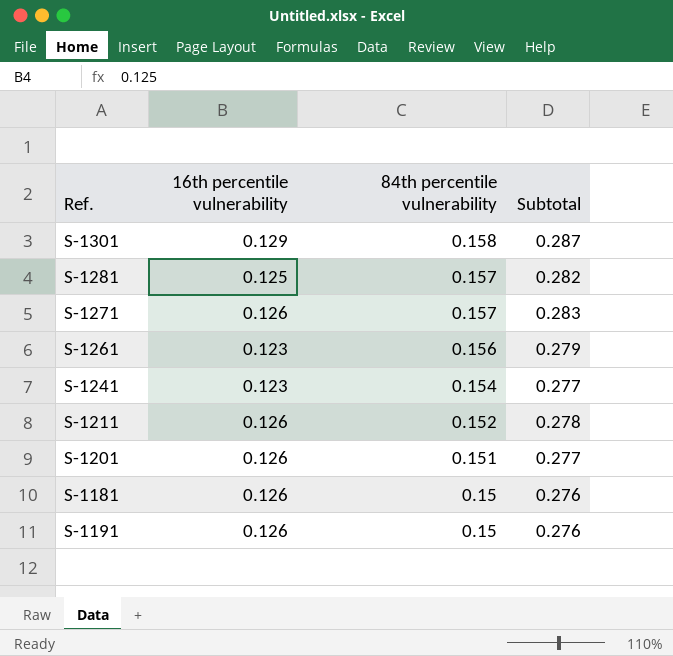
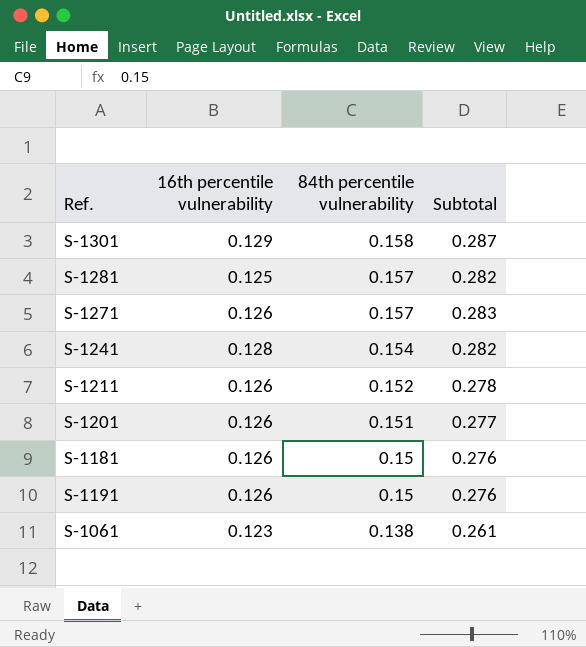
row S-1261: 0.123 | 0.156 | 0.279 -> none
S-1241 | 16th percentile vulnerability: 0.123 -> 0.128
S-1241 | Subtotal: 0.277 -> 0.282
row S-1061: none -> 0.123 | 0.138 | 0.261

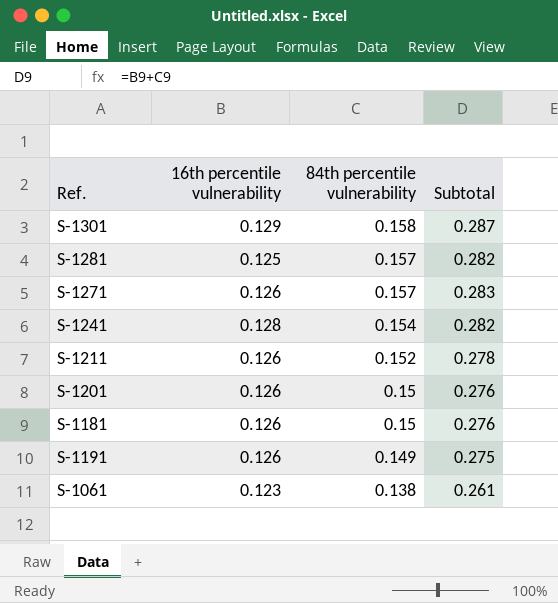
S-1201 | 84th percentile vulnerability: 0.151 -> 0.15
S-1201 | Subtotal: 0.277 -> 0.276
S-1191 | 84th percentile vulnerability: 0.15 -> 0.149
S-1191 | Subtotal: 0.276 -> 0.275

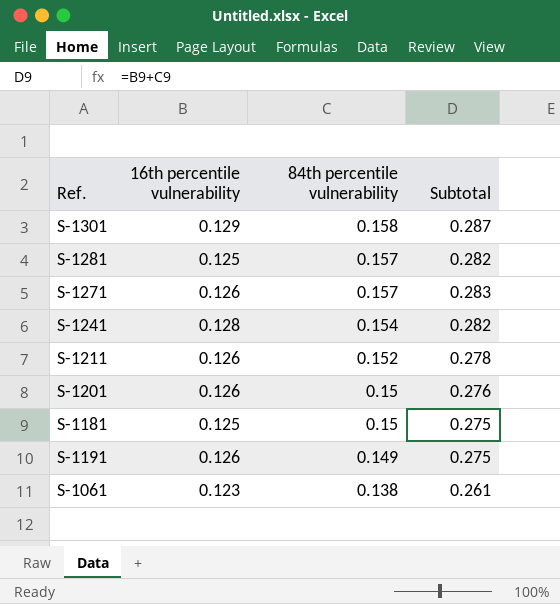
S-1181 | 16th percentile vulnerability: 0.126 -> 0.125
S-1181 | Subtotal: 0.276 -> 0.275

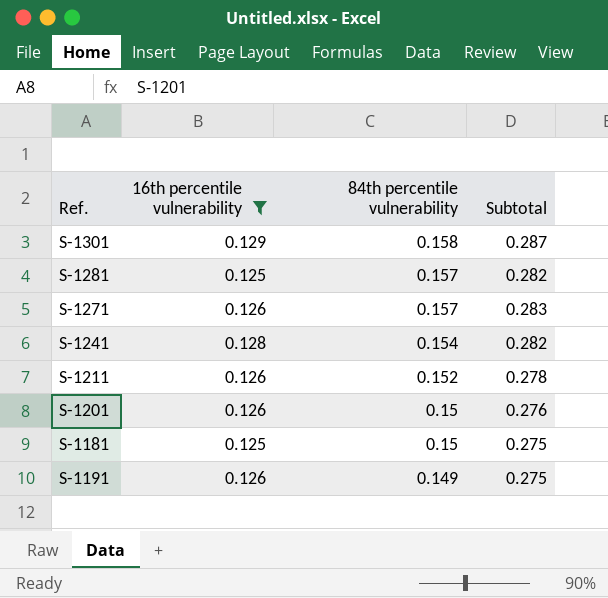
filter: none -> 16th percentile vulnerability != 0.123

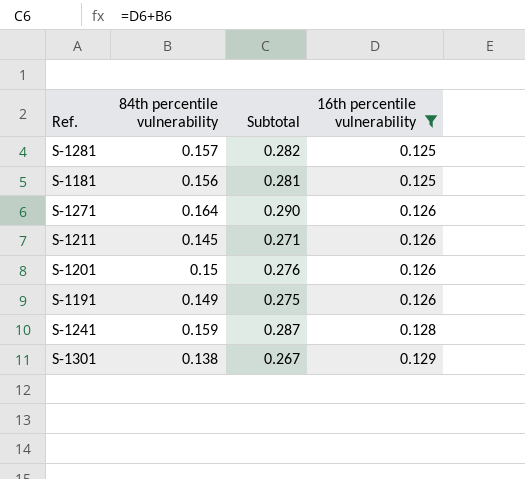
row order: 84th percentile vulnerability descending -> 16th percentile vulnerability ascending
column 16th percentile vulnerability | position: 2 -> 4
S-1181 | 84th percentile vulnerability: 0.15 -> 0.156
S-1181 | Subtotal: 0.275 -> 0.281
S-1271 | 84th percentile vulnerability: 0.157 -> 0.164
S-1271 | Subtotal: 0.283 -> 0.290
S-1211 | 84th percentile vulnerability: 0.152 -> 0.145
S-1211 | Subtotal: 0.278 -> 0.271
S-1241 | 84th percentile vulnerability: 0.154 -> 0.159
S-1241 | Subtotal: 0.282 -> 0.287
S-1301 | 84th percentile vulnerability: 0.158 -> 0.138
S-1301 | Subtotal: 0.287 -> 0.267

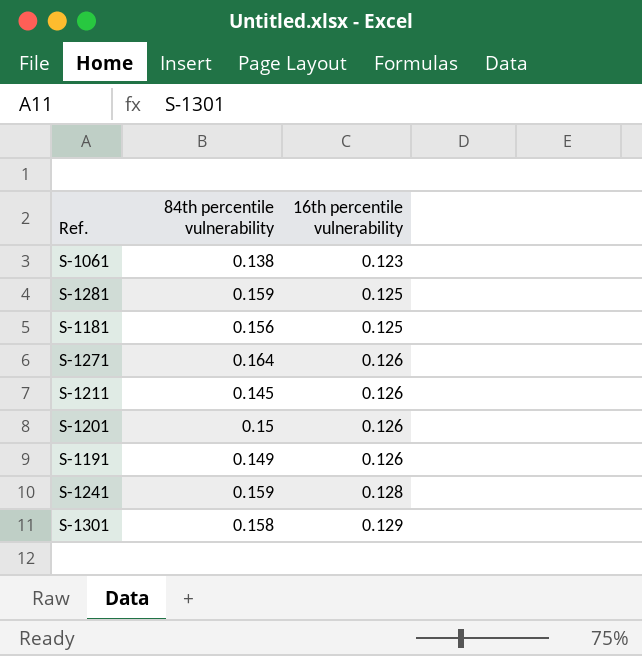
filter: 16th percentile vulnerability != 0.123 -> none
column Subtotal | formula: [84th percentile vulnerability] + [16th percentile vulnerability] -> none
S-1281 | 84th percentile vulnerability: 0.157 -> 0.159
S-1301 | 84th percentile vulnerability: 0.138 -> 0.158

